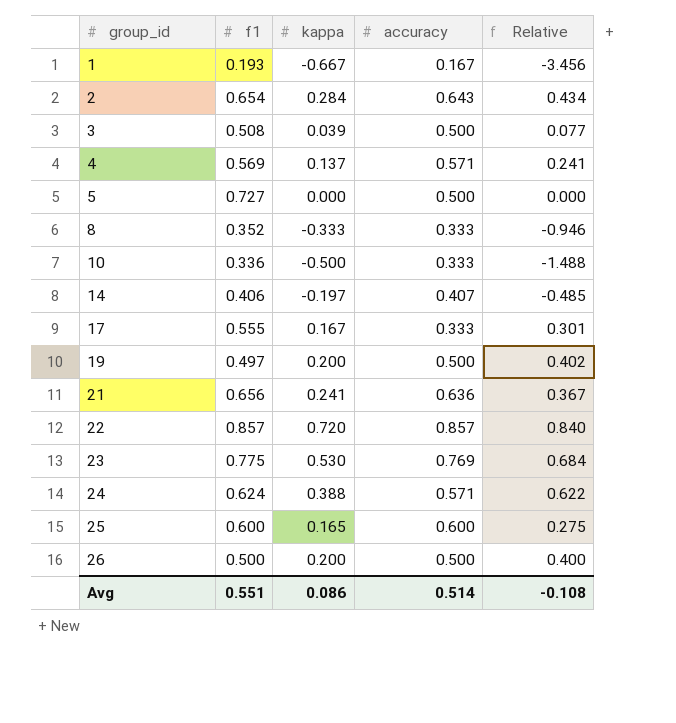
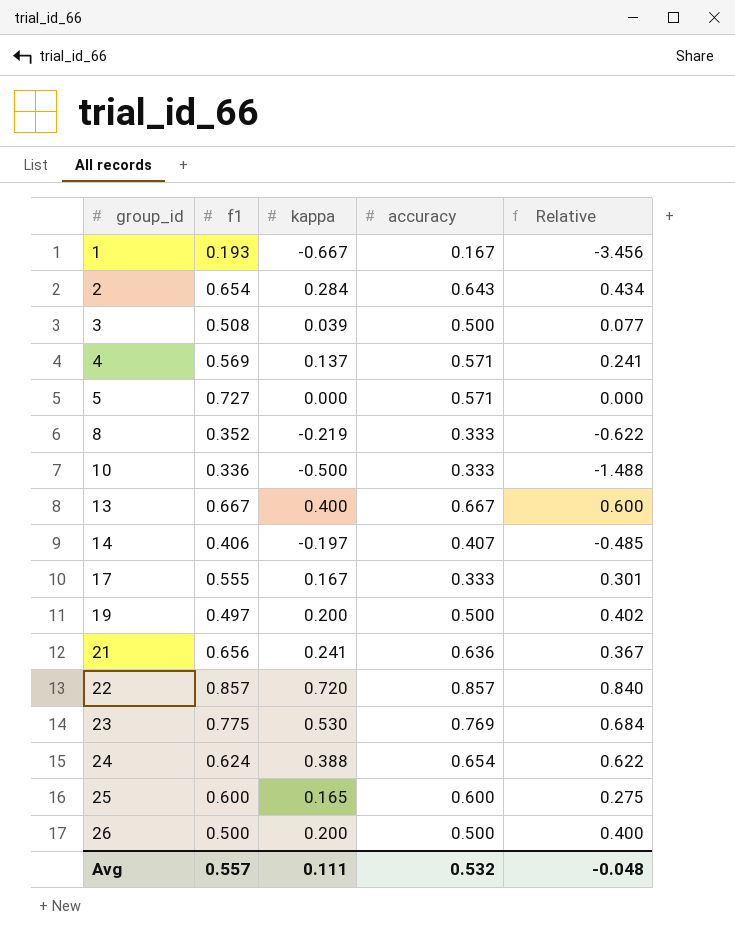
5 | accuracy: 0.500 -> 0.571
8 | kappa: -0.333 -> -0.219
8 | Relative: -0.946 -> -0.622
row 13: none -> 0.667 | 0.400 | 0.667 | 0.600
24 | accuracy: 0.571 -> 0.654
Avg | f1: 0.551 -> 0.557
Avg | kappa: 0.086 -> 0.111
Avg | accuracy: 0.514 -> 0.532
Avg | Relative: -0.108 -> -0.048

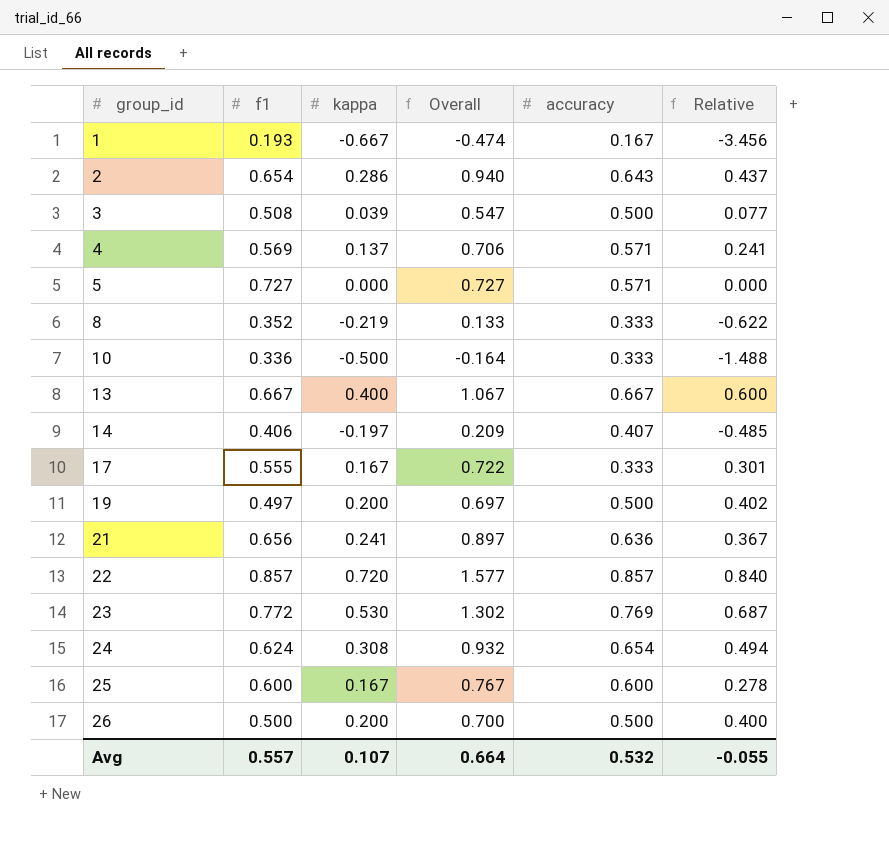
column Overall | formula: none -> [f1] + [kappa]
2 | kappa: 0.284 -> 0.286
2 | Relative: 0.434 -> 0.437
23 | f1: 0.775 -> 0.772
23 | Relative: 0.684 -> 0.687
24 | kappa: 0.388 -> 0.308
24 | Relative: 0.622 -> 0.494
25 | kappa: 0.165 -> 0.167
25 | Relative: 0.275 -> 0.278
Avg | kappa: 0.111 -> 0.107
Avg | Relative: -0.048 -> -0.055

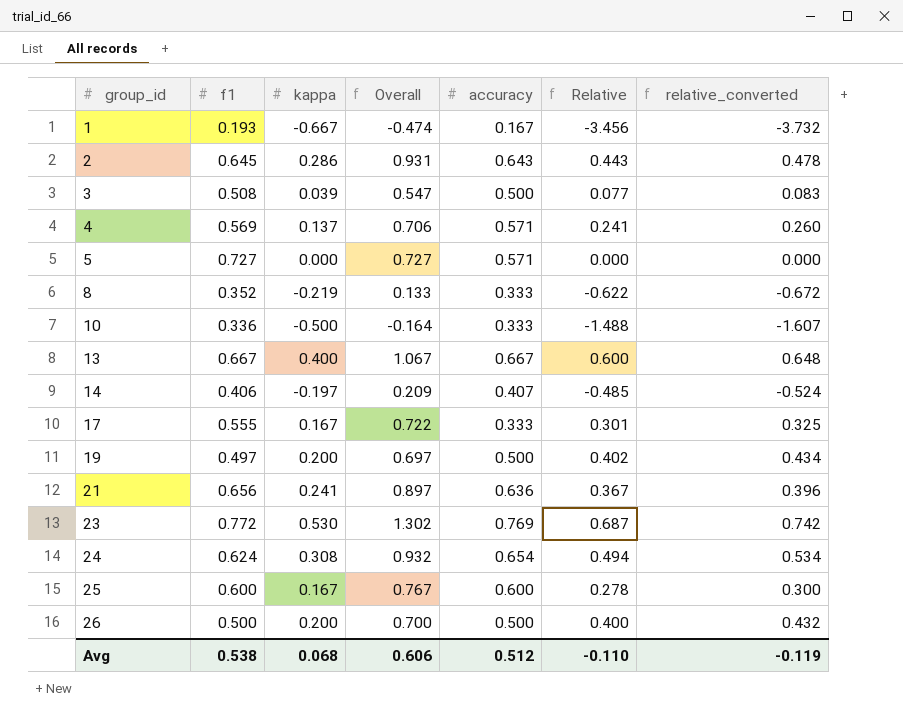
column relative_converted | formula: none -> [Relative] * 1.08
row 22: 0.857 | 0.720 | 1.577 | 0.857 | 0.840 -> none
2 | f1: 0.654 -> 0.645
2 | Overall: 0.940 -> 0.931
2 | Relative: 0.437 -> 0.443
Avg | f1: 0.557 -> 0.538
Avg | kappa: 0.107 -> 0.068
Avg | Overall: 0.664 -> 0.606
Avg | accuracy: 0.532 -> 0.512
Avg | Relative: -0.055 -> -0.110

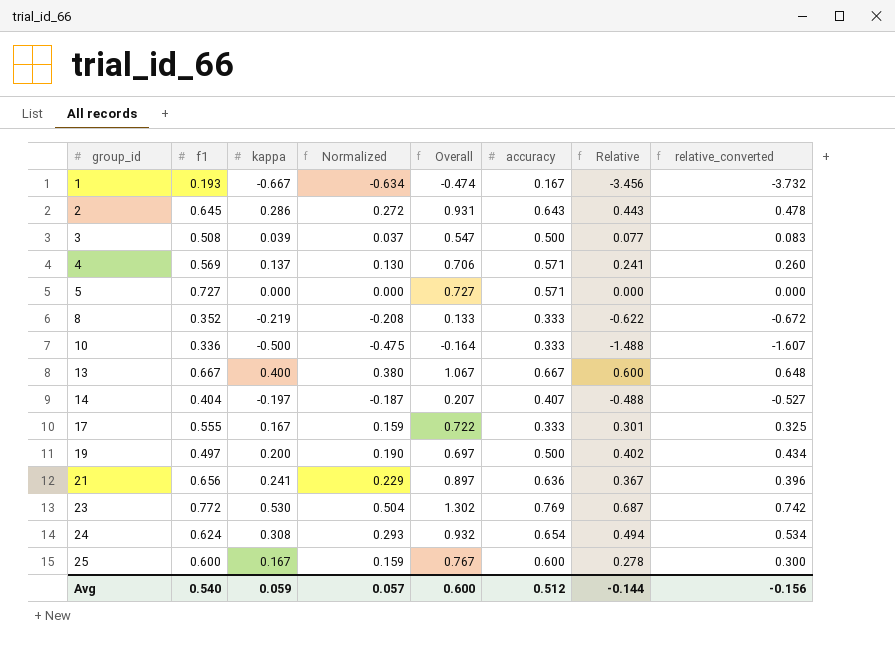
column Normalized | formula: none -> [kappa] * 0.95
row 26: 0.500 | 0.200 | 0.700 | 0.500 | 0.400 | 0.432 -> none
14 | f1: 0.406 -> 0.404
14 | Overall: 0.209 -> 0.207
14 | Relative: -0.485 -> -0.488
14 | relative_converted: -0.524 -> -0.527
Avg | f1: 0.538 -> 0.540
Avg | kappa: 0.068 -> 0.059
Avg | Overall: 0.606 -> 0.600
Avg | Relative: -0.110 -> -0.144
Avg | relative_converted: -0.119 -> -0.156

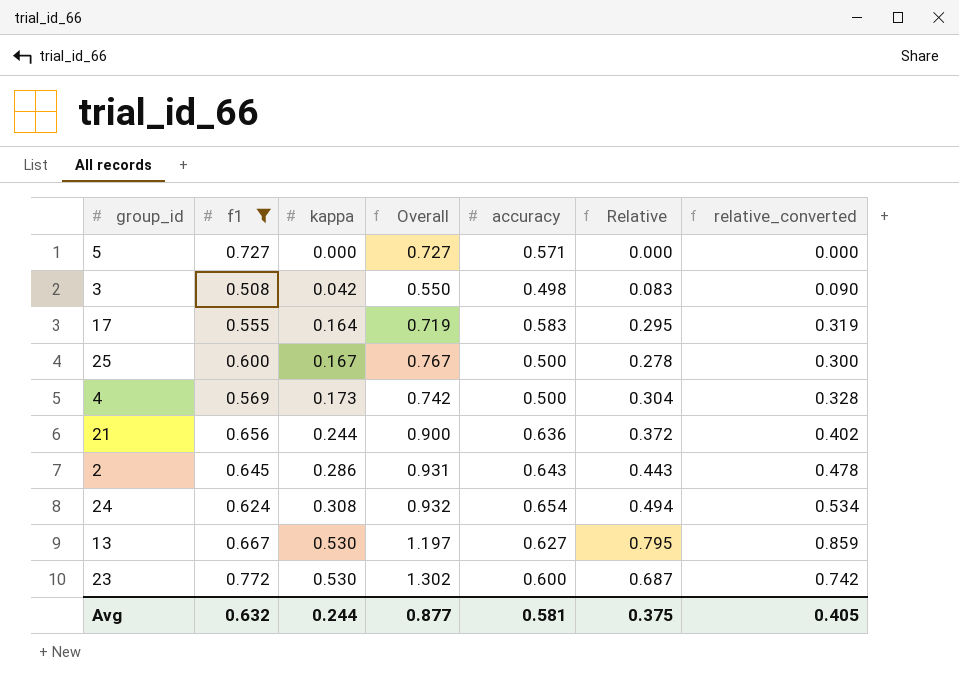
filter: none -> f1 >= 0.508
row order: group_id ascending -> kappa ascending
column Normalized | formula: [kappa] * 0.95 -> none
3 | kappa: 0.039 -> 0.042
3 | Overall: 0.547 -> 0.550
3 | accuracy: 0.500 -> 0.498
3 | Relative: 0.077 -> 0.083
3 | relative_converted: 0.083 -> 0.090
17 | kappa: 0.167 -> 0.164
17 | Overall: 0.722 -> 0.719
17 | accuracy: 0.333 -> 0.583
17 | Relative: 0.301 -> 0.295
17 | relative_converted: 0.325 -> 0.319
25 | accuracy: 0.600 -> 0.500
4 | kappa: 0.137 -> 0.173
4 | Overall: 0.706 -> 0.742
4 | accuracy: 0.571 -> 0.500
4 | Relative: 0.241 -> 0.304
4 | relative_converted: 0.260 -> 0.328
21 | kappa: 0.241 -> 0.244
21 | Overall: 0.897 -> 0.900
21 | Relative: 0.367 -> 0.372
21 | relative_converted: 0.396 -> 0.402
13 | kappa: 0.400 -> 0.530
13 | Overall: 1.067 -> 1.197
13 | accuracy: 0.667 -> 0.627
13 | Relative: 0.600 -> 0.795
13 | relative_converted: 0.648 -> 0.859
23 | accuracy: 0.769 -> 0.600
Avg | f1: 0.540 -> 0.632
Avg | kappa: 0.059 -> 0.244
Avg | Overall: 0.600 -> 0.877
Avg | accuracy: 0.512 -> 0.581
Avg | Relative: -0.144 -> 0.375
Avg | relative_converted: -0.156 -> 0.405

